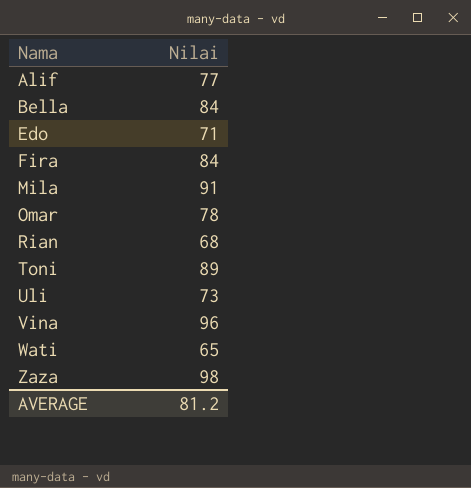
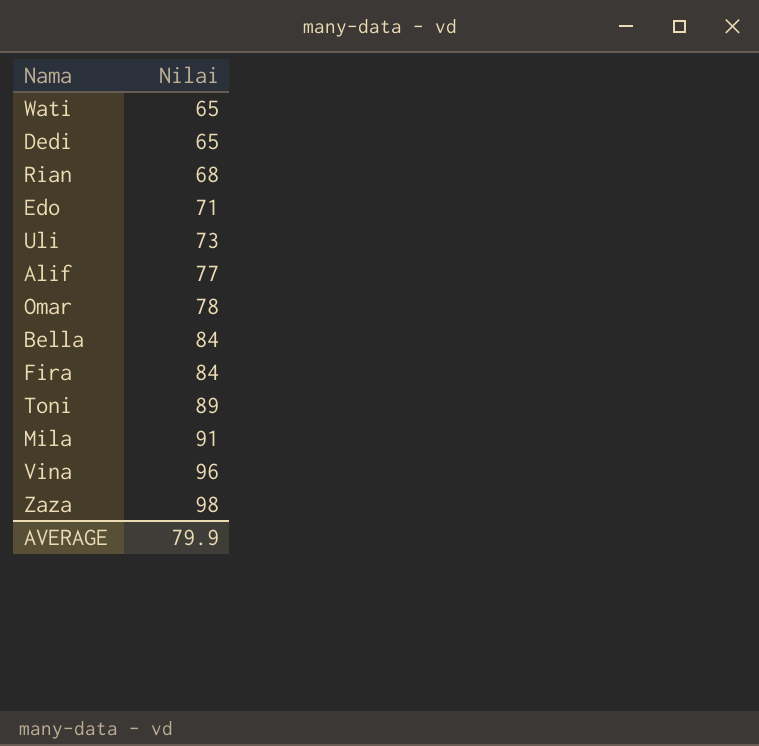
row order: Nama ascending -> Nilai ascending
row Dedi: none -> 65
AVERAGE | Nilai: 81.2 -> 79.9

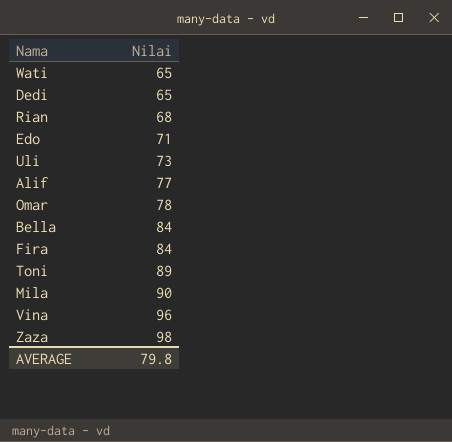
Mila | Nilai: 91 -> 90
AVERAGE | Nilai: 79.9 -> 79.8

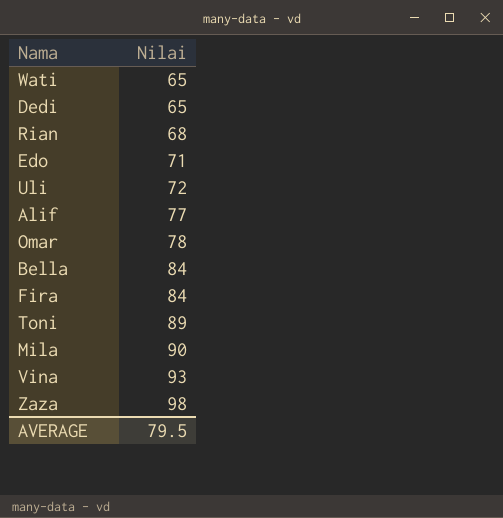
Uli | Nilai: 73 -> 72
Vina | Nilai: 96 -> 93
AVERAGE | Nilai: 79.8 -> 79.5

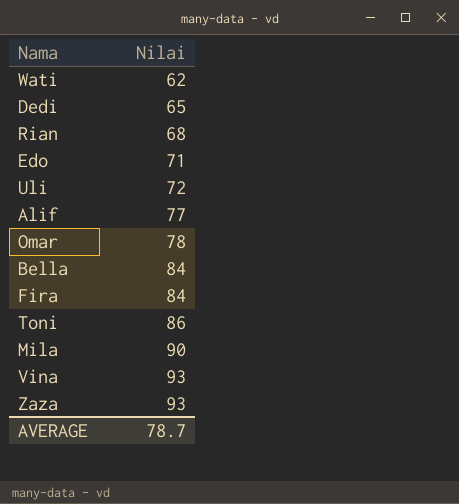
Wati | Nilai: 65 -> 62
Toni | Nilai: 89 -> 86
Zaza | Nilai: 98 -> 93
AVERAGE | Nilai: 79.5 -> 78.7

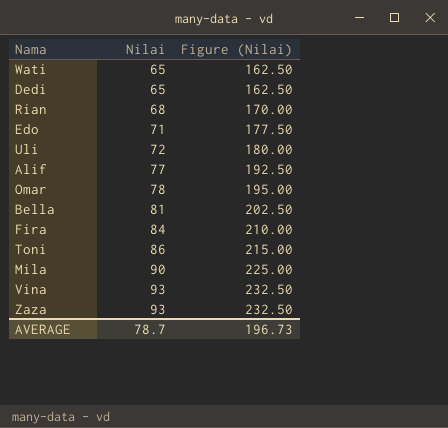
column Figure (Nilai) | formula: none -> [Nilai] * 2.5
Wati | Nilai: 62 -> 65
Bella | Nilai: 84 -> 81

